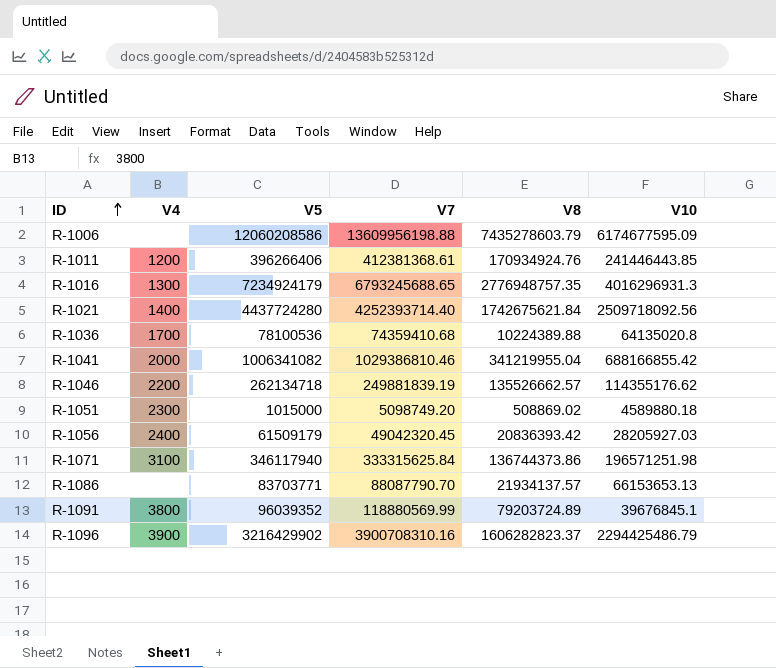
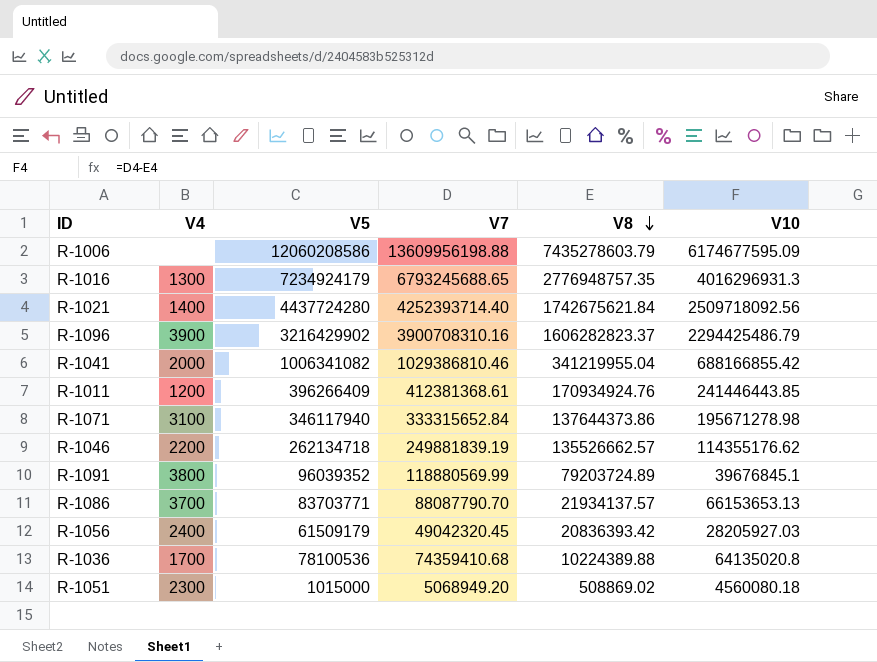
row order: ID ascending -> V8 descending
R-1011 | V5: 396266406 -> 396266409
R-1071 | V7: 333315625.84 -> 333315652.84
R-1071 | V8: 136744373.86 -> 137644373.86
R-1071 | V10: 196571251.98 -> 195671278.98
R-1086 | V4: none -> 3700
R-1051 | V7: 5098749.20 -> 5068949.20
R-1051 | V10: 4589880.18 -> 4560080.18

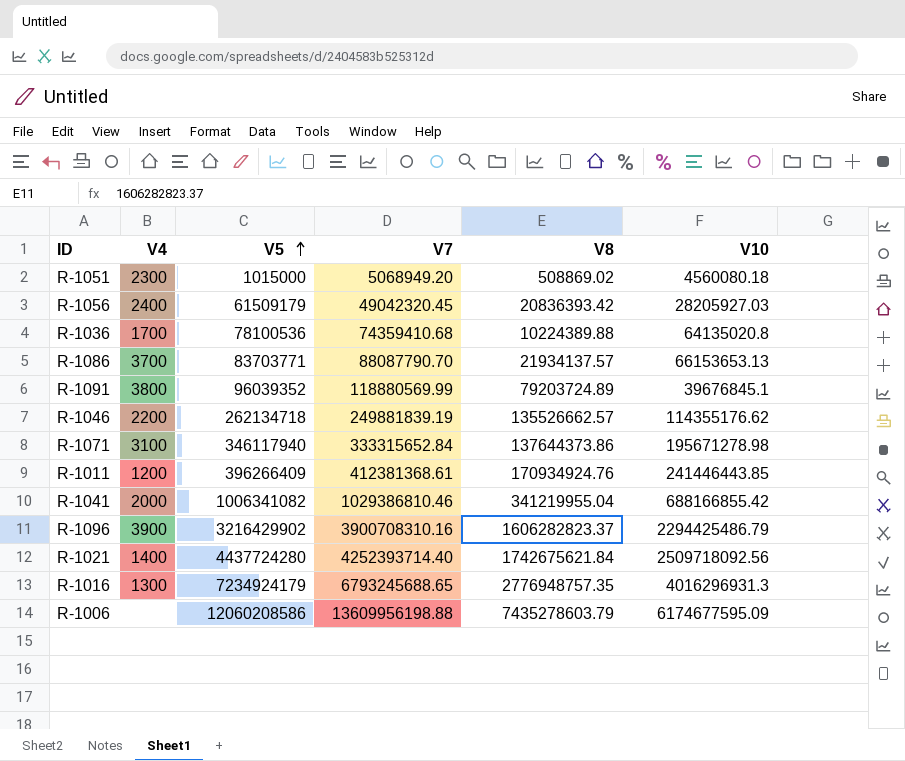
row order: V8 descending -> V5 ascending

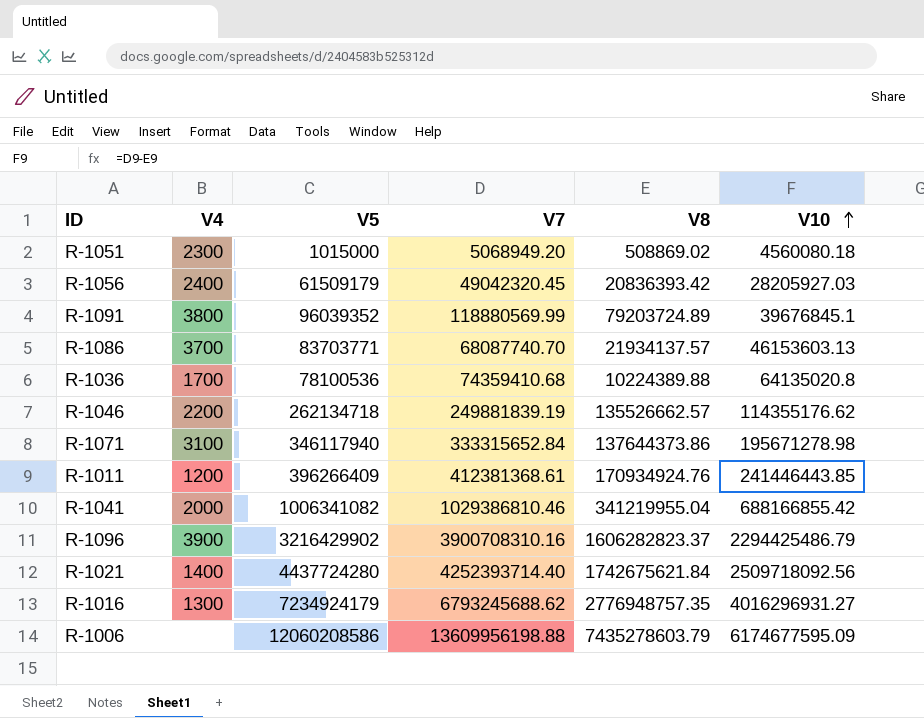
row order: V5 ascending -> V10 ascending
R-1086 | V7: 88087790.70 -> 68087740.70
R-1086 | V10: 66153653.13 -> 46153603.13
R-1016 | V7: 6793245688.65 -> 6793245688.62
R-1016 | V10: 4016296931.3 -> 4016296931.27

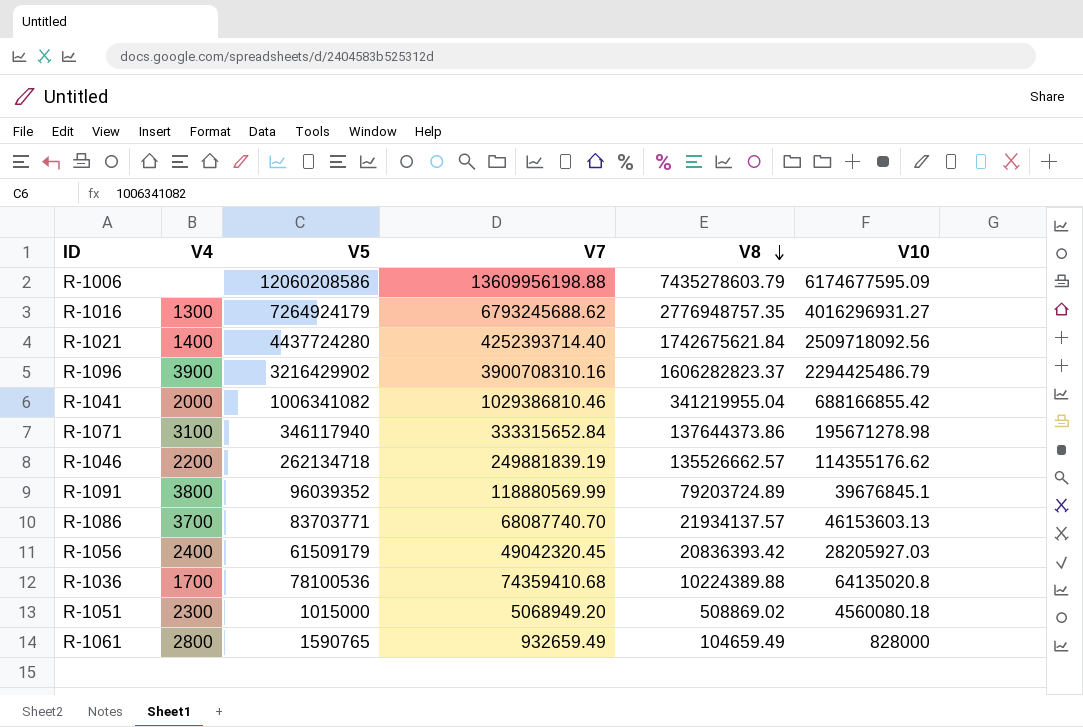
row order: V10 ascending -> V8 descending
row R-1011: 1200 | 396266409 | 412381368.61 | 170934924.76 | 241446443.85 -> none
R-1016 | V5: 7234924179 -> 7264924179
row R-1061: none -> 2800 | 1590765 | 932659.49 | 104659.49 | 828000

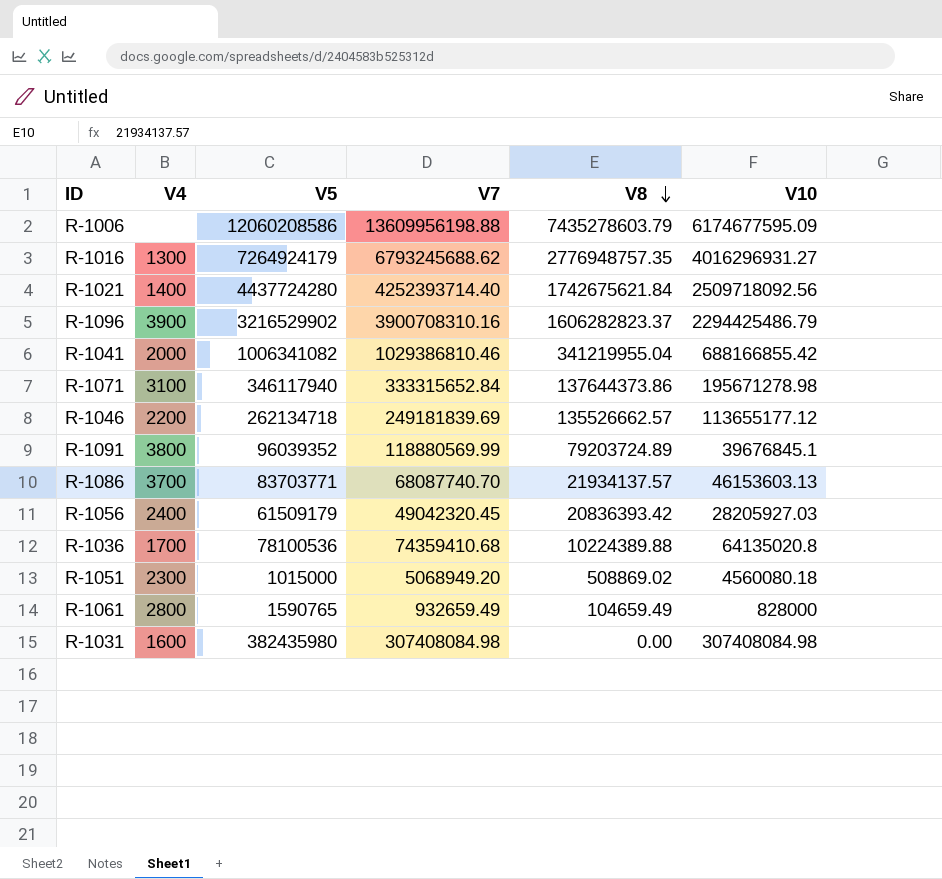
R-1096 | V5: 3216429902 -> 3216529902
R-1046 | V7: 249881839.19 -> 249181839.69
R-1046 | V10: 114355176.62 -> 113655177.12
row R-1031: none -> 1600 | 382435980 | 307408084.98 | 0.00 | 307408084.98

